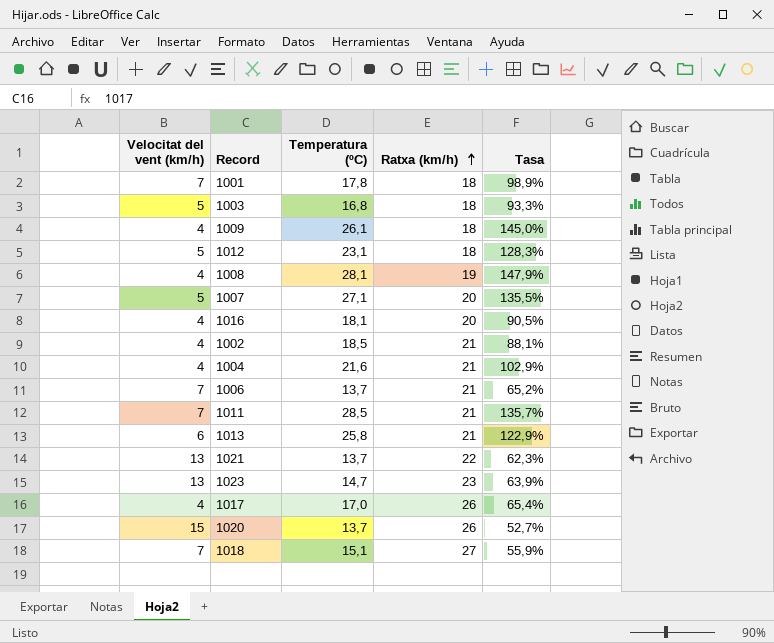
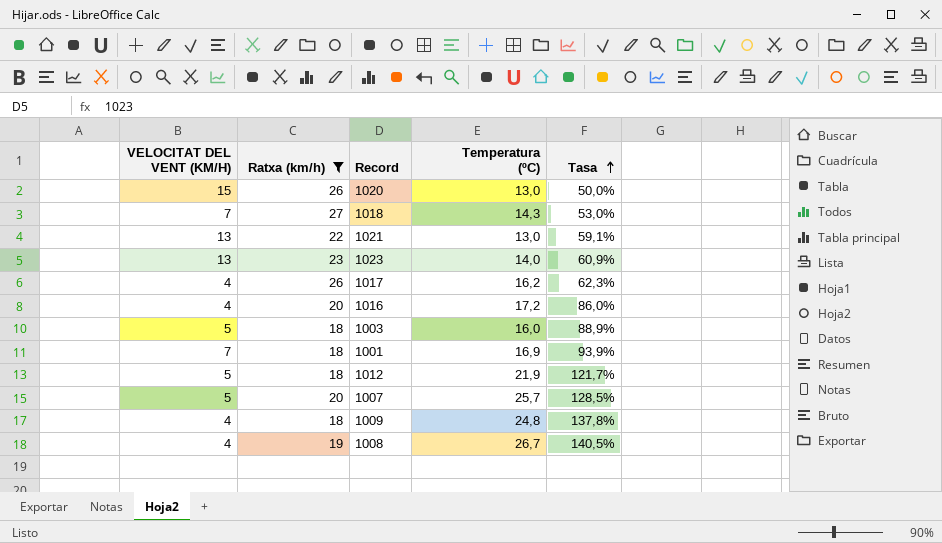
filter: none -> Ratxa (km/h) != 21
row order: Ratxa (km/h) ascending -> Tasa ascending
column name: Velocitat del vent (km/h) -> VELOCITAT DEL VENT (KM/H)
column Ratxa (km/h) | position: 4 -> 2
1020 | Temperatura (ºC): 13,7 -> 13,0
1020 | Tasa: 52,7% -> 50,0%
1018 | Temperatura (ºC): 15,1 -> 14,3
1018 | Tasa: 55,9% -> 53,0%
1021 | Temperatura (ºC): 13,7 -> 13,0
1021 | Tasa: 62,3% -> 59,1%
1023 | Temperatura (ºC): 14,7 -> 14,0
1023 | Tasa: 63,9% -> 60,9%
1017 | Temperatura (ºC): 17,0 -> 16,2
1017 | Tasa: 65,4% -> 62,3%
1016 | Temperatura (ºC): 18,1 -> 17,2
1016 | Tasa: 90,5% -> 86,0%
1003 | Temperatura (ºC): 16,8 -> 16,0
1003 | Tasa: 93,3% -> 88,9%
1001 | Temperatura (ºC): 17,8 -> 16,9
1001 | Tasa: 98,9% -> 93,9%
1012 | Temperatura (ºC): 23,1 -> 21,9
1012 | Tasa: 128,3% -> 121,7%
1007 | Temperatura (ºC): 27,1 -> 25,7
1007 | Tasa: 135,5% -> 128,5%
1009 | Temperatura (ºC): 26,1 -> 24,8
1009 | Tasa: 145,0% -> 137,8%
1008 | Temperatura (ºC): 28,1 -> 26,7
1008 | Tasa: 147,9% -> 140,5%

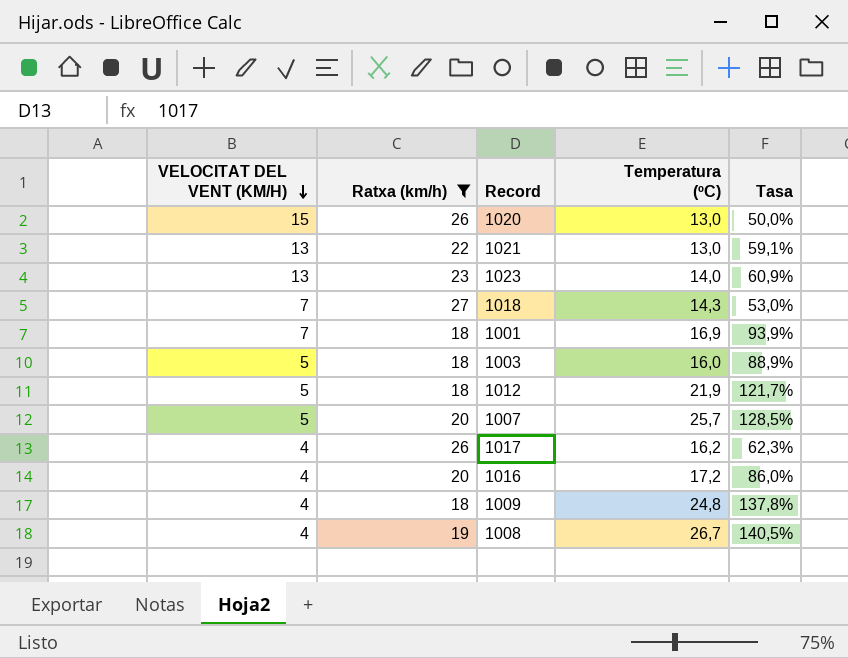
row order: Tasa ascending -> VELOCITAT DEL VENT (KM/H) descending

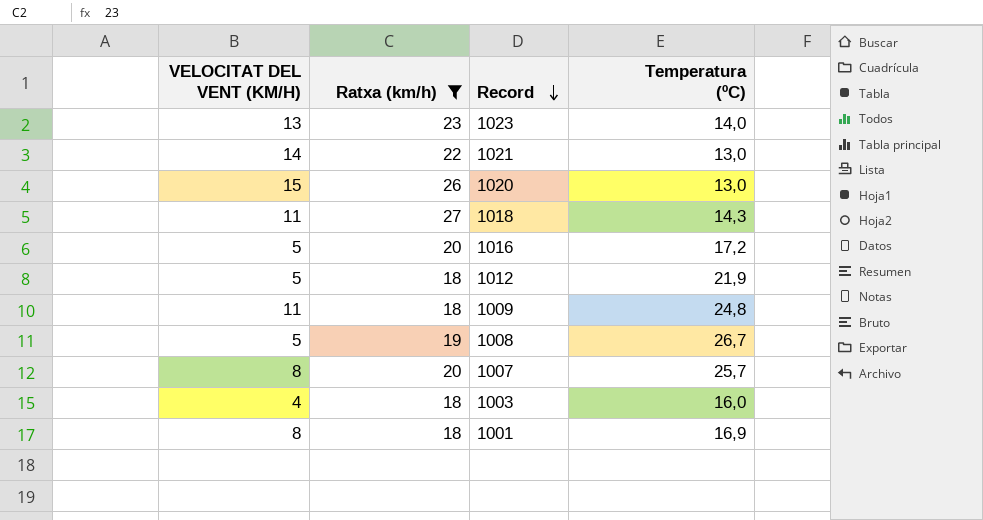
row order: VELOCITAT DEL VENT (KM/H) descending -> Record descending
column Tasa | formula: [Temperatura (ºC)] / [Ratxa (km/h)] -> none
row 1017: 4 | 26 | 16,2 | 62,3% -> none
1021 | VELOCITAT DEL VENT (KM/H): 13 -> 14
1018 | VELOCITAT DEL VENT (KM/H): 7 -> 11
1016 | VELOCITAT DEL VENT (KM/H): 4 -> 5
1009 | VELOCITAT DEL VENT (KM/H): 4 -> 11
1008 | VELOCITAT DEL VENT (KM/H): 4 -> 5
1007 | VELOCITAT DEL VENT (KM/H): 5 -> 8
1003 | VELOCITAT DEL VENT (KM/H): 5 -> 4
1001 | VELOCITAT DEL VENT (KM/H): 7 -> 8

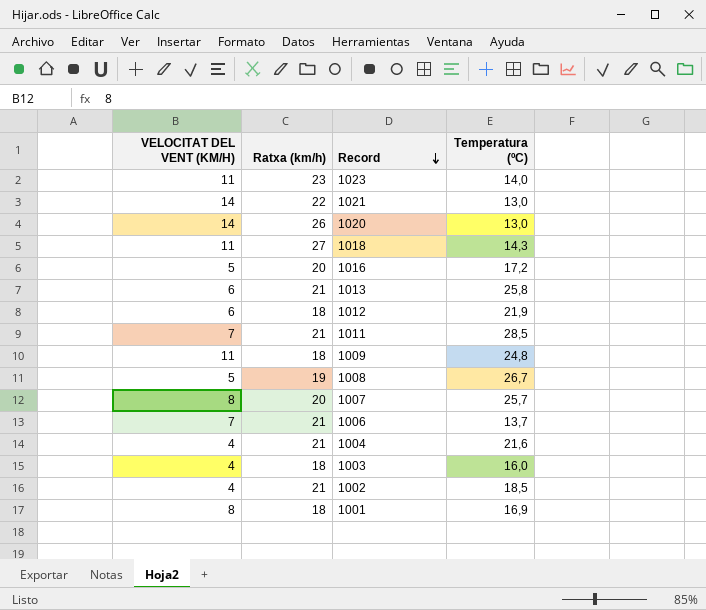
filter: Ratxa (km/h) != 21 -> none
1023 | VELOCITAT DEL VENT (KM/H): 13 -> 11
1020 | VELOCITAT DEL VENT (KM/H): 15 -> 14
1012 | VELOCITAT DEL VENT (KM/H): 5 -> 6

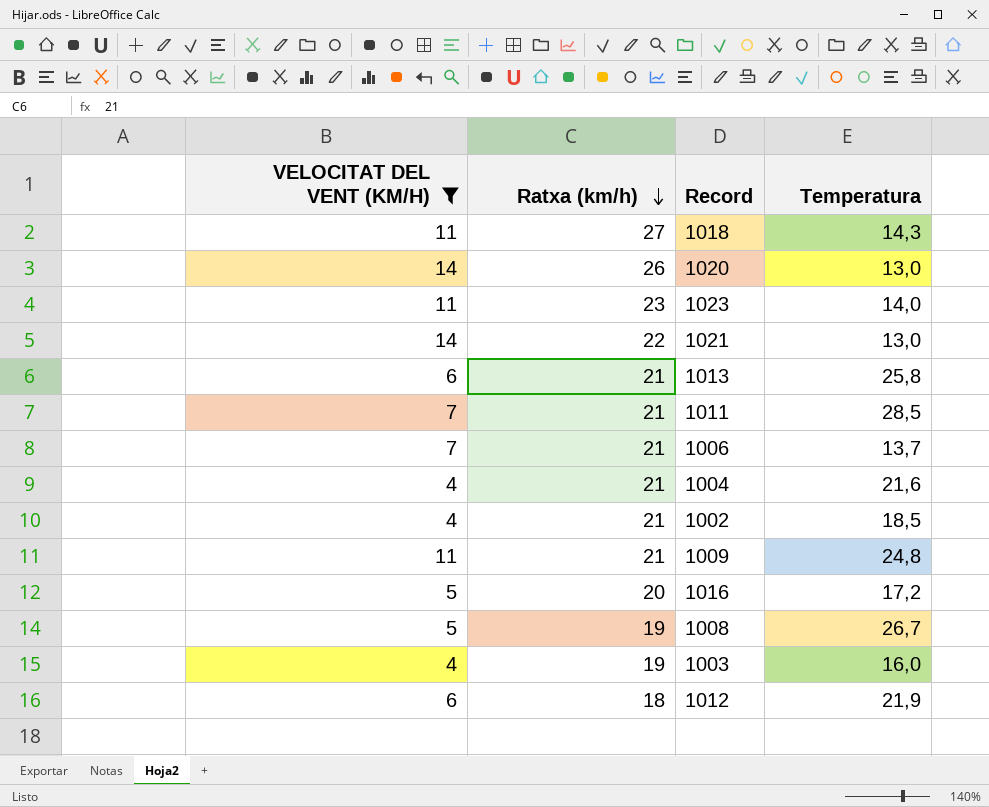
filter: none -> VELOCITAT DEL VENT (KM/H) != 8
row order: Record descending -> Ratxa (km/h) descending
column name: Temperatura (ºC) -> Temperatura
1009 | Ratxa (km/h): 18 -> 21
1003 | Ratxa (km/h): 18 -> 19

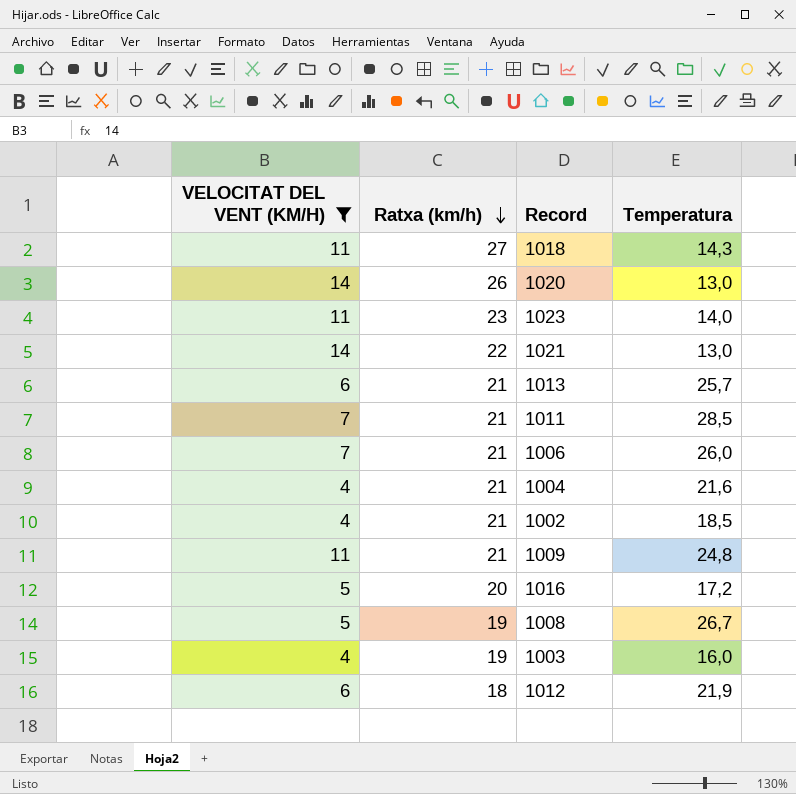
1013 | Temperatura: 25,8 -> 25,7
1006 | Temperatura: 13,7 -> 26,0

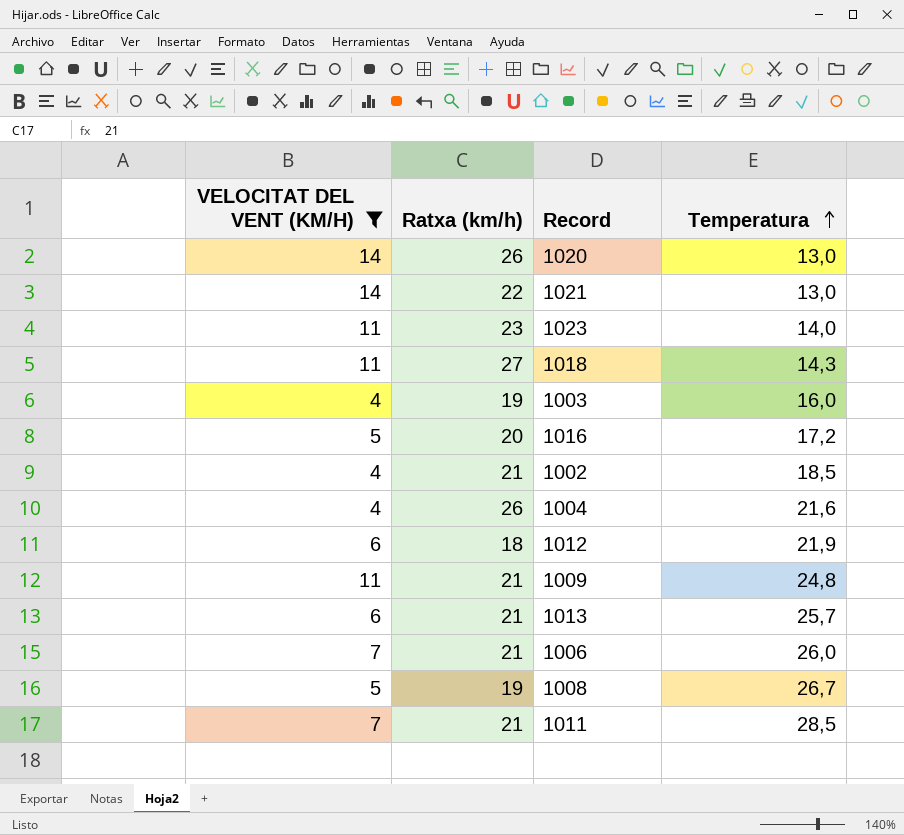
row order: Ratxa (km/h) descending -> Temperatura ascending
1004 | Ratxa (km/h): 21 -> 26

